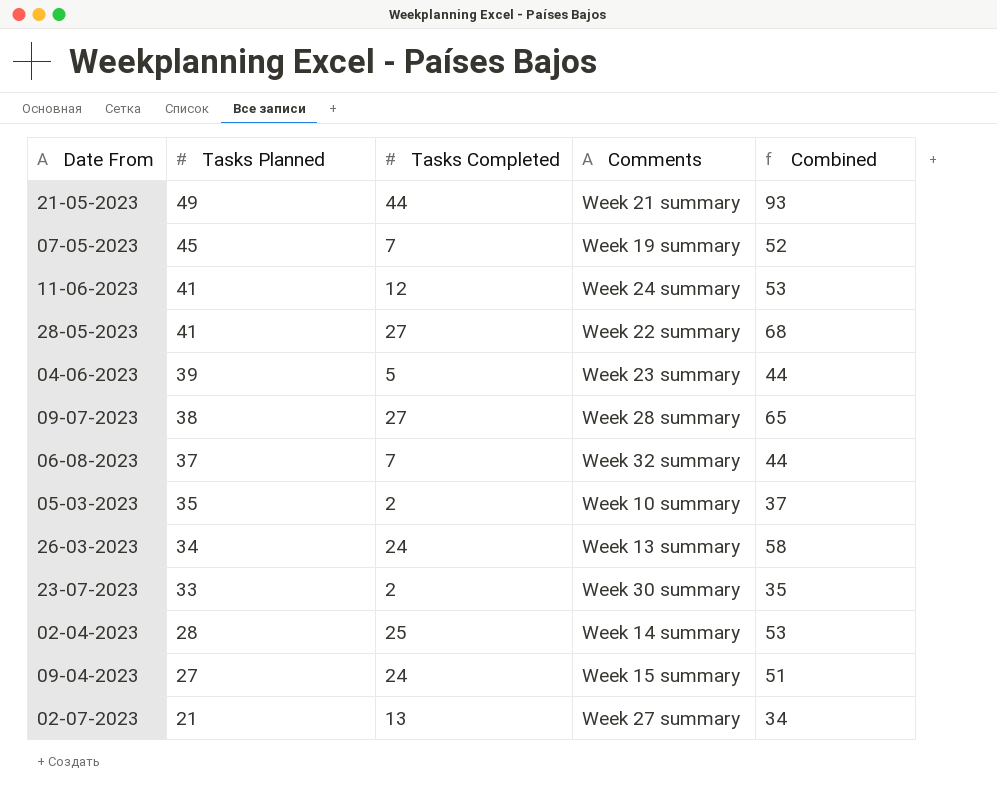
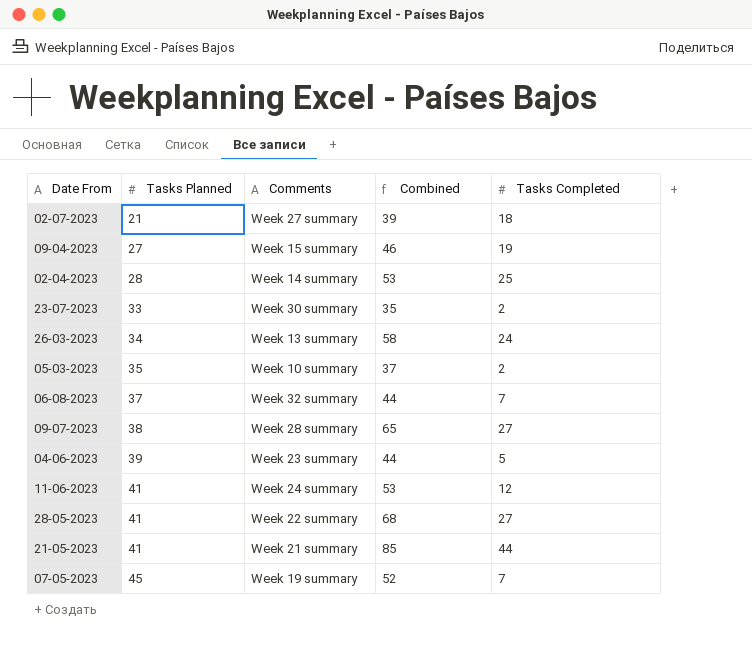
row order: Tasks Planned descending -> Tasks Planned ascending
column Tasks Completed | position: 3 -> 5
02-07-2023 | Combined: 34 -> 39
02-07-2023 | Tasks Completed: 13 -> 18
09-04-2023 | Combined: 51 -> 46
09-04-2023 | Tasks Completed: 24 -> 19
21-05-2023 | Tasks Planned: 49 -> 41
21-05-2023 | Combined: 93 -> 85

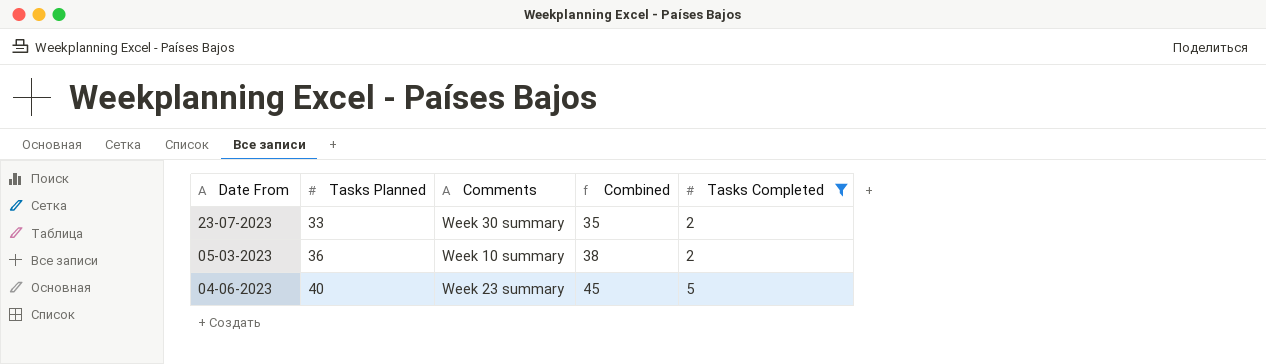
filter: none -> Tasks Completed <= 5
05-03-2023 | Tasks Planned: 35 -> 36
05-03-2023 | Combined: 37 -> 38
04-06-2023 | Tasks Planned: 39 -> 40
04-06-2023 | Combined: 44 -> 45

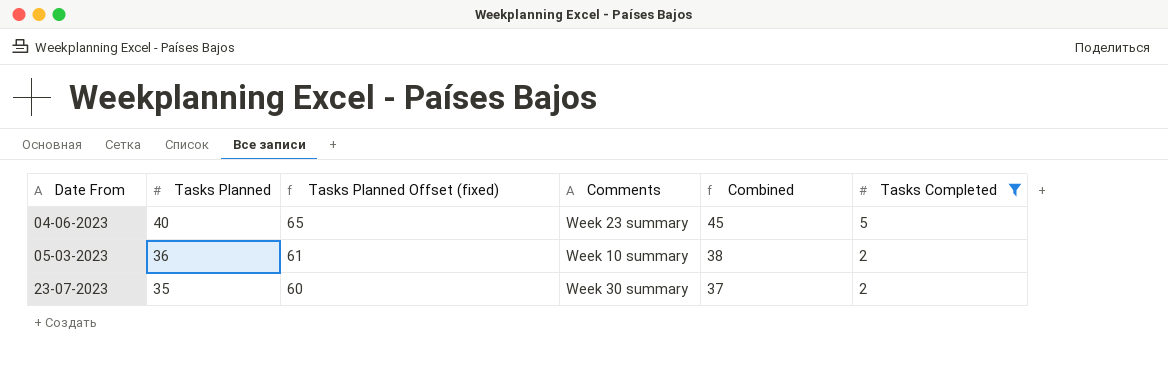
row order: Tasks Planned ascending -> Tasks Planned descending
column Tasks Planned Offset (fixed) | formula: none -> [Tasks Planned] + 25
23-07-2023 | Tasks Planned: 33 -> 35
23-07-2023 | Combined: 35 -> 37

